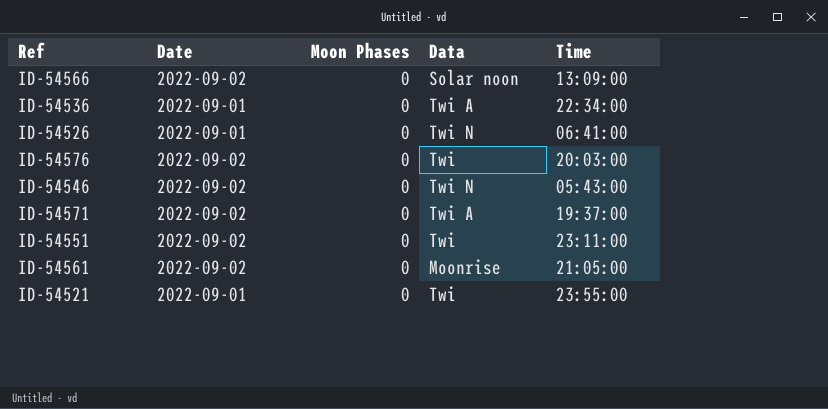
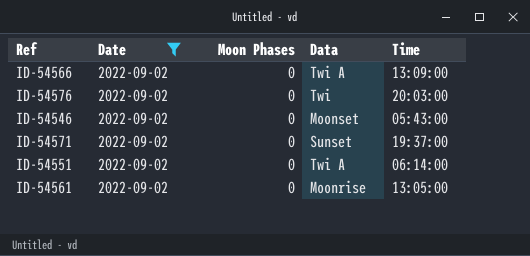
filter: none -> Date = 2022-09-02
ID-54566 | Data: Solar noon -> Twi A
ID-54546 | Data: Twi N -> Moonset
ID-54571 | Data: Twi A -> Sunset
ID-54551 | Data: Twi -> Twi A
ID-54551 | Time: 23:11:00 -> 06:14:00
ID-54561 | Time: 21:05:00 -> 13:05:00

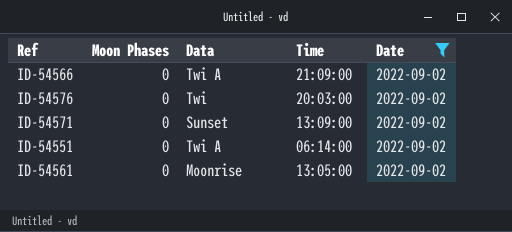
column Date | position: 2 -> 5
row ID-54546: 2022-09-02 | 0 | Moonset | 05:43:00 -> none
ID-54566 | Time: 13:09:00 -> 21:09:00
ID-54571 | Time: 19:37:00 -> 13:09:00

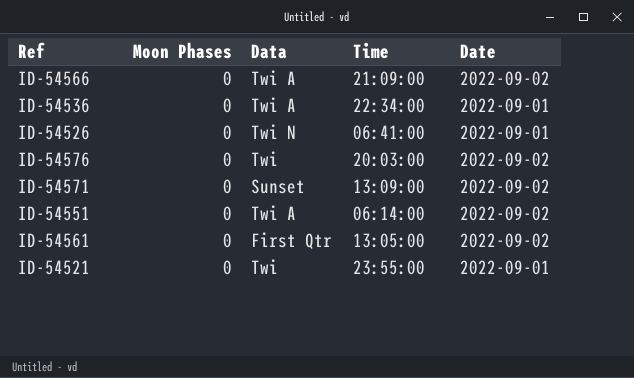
filter: Date = 2022-09-02 -> none
ID-54561 | Data: Moonrise -> First Qtr

